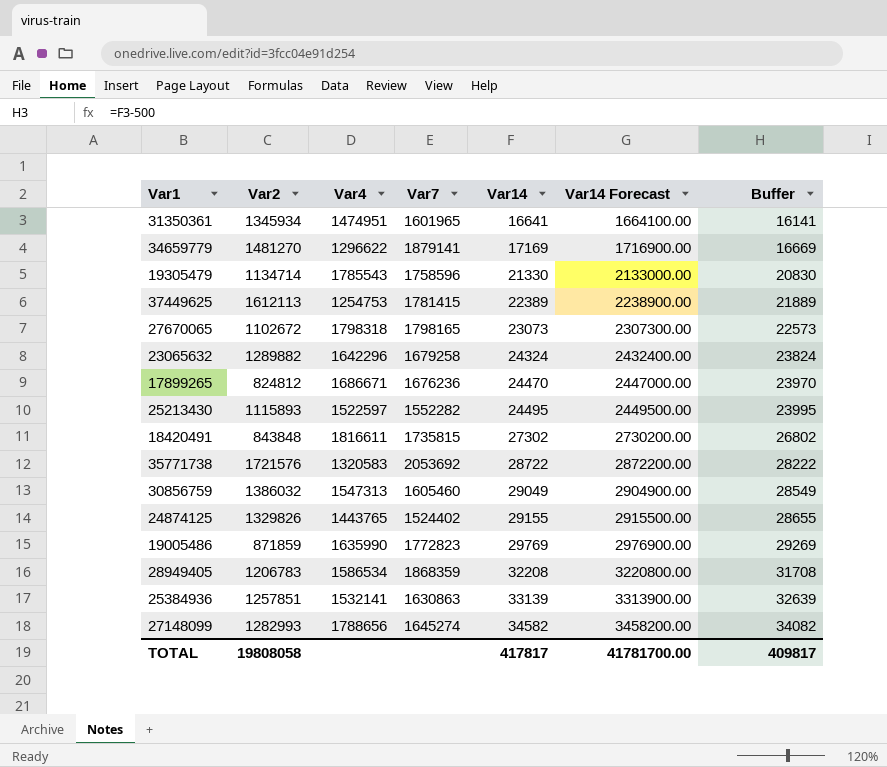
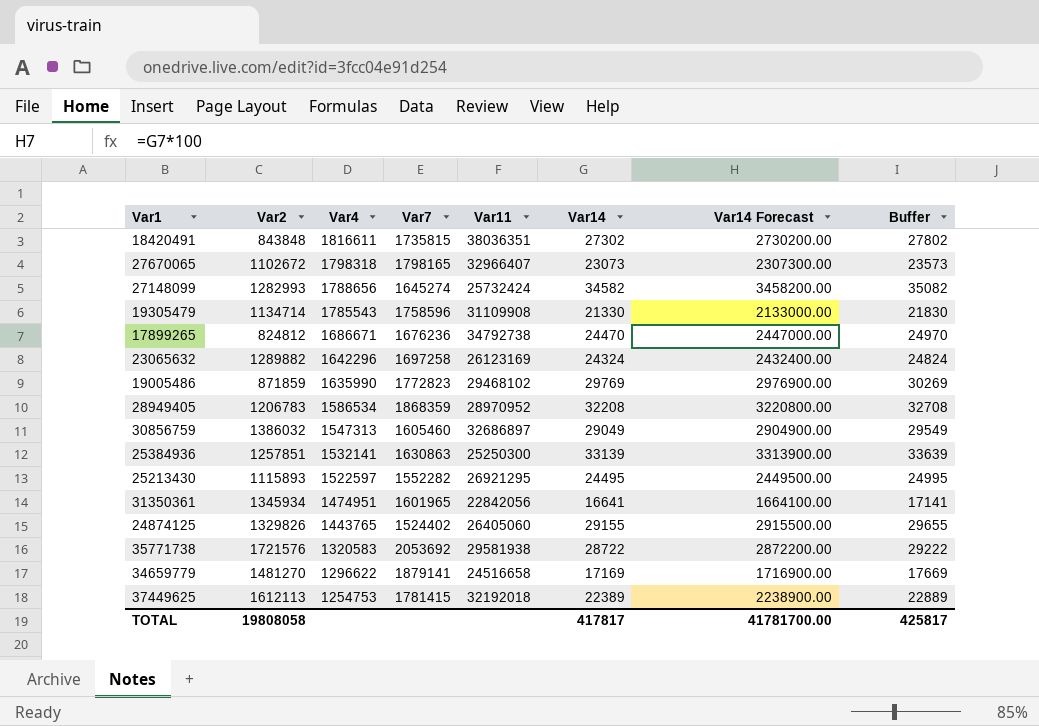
row order: Var14 ascending -> Var4 descending
column Var11 | position: none -> 5
column Buffer | formula: [Var14] - 500 -> [Var14] + 500
23065632 | Var7: 1679258 -> 1697258
TOTAL | Buffer: 409817 -> 425817

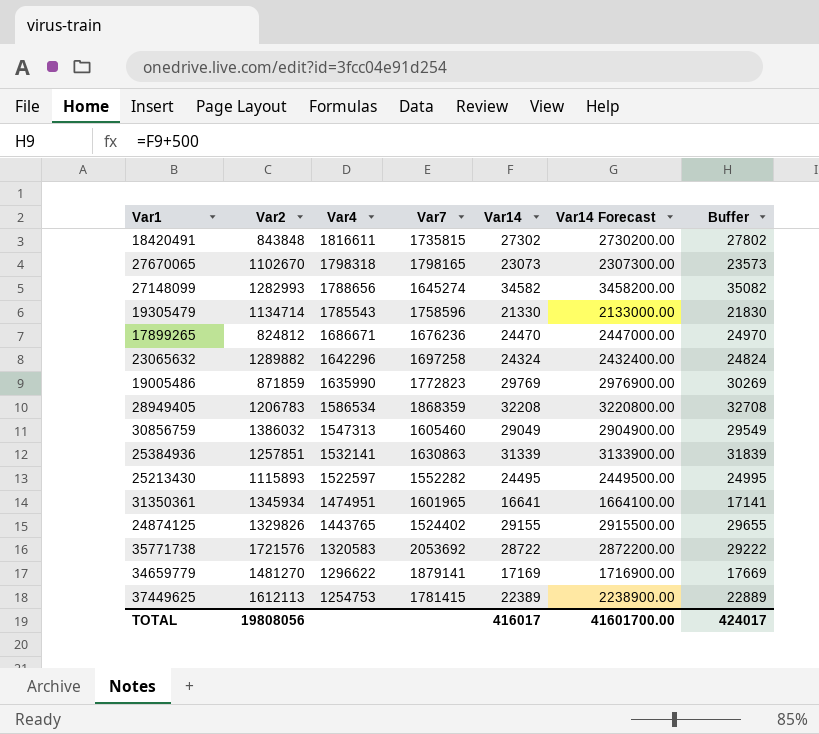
column Var11 | position: 5 -> none
27670065 | Var2: 1102672 -> 1102670
25384936 | Var14: 33139 -> 31339
25384936 | Var14 Forecast: 3313900.00 -> 3133900.00
25384936 | Buffer: 33639 -> 31839
TOTAL | Var2: 19808058 -> 19808056
TOTAL | Var14: 417817 -> 416017
TOTAL | Var14 Forecast: 41781700.00 -> 41601700.00
TOTAL | Buffer: 425817 -> 424017

